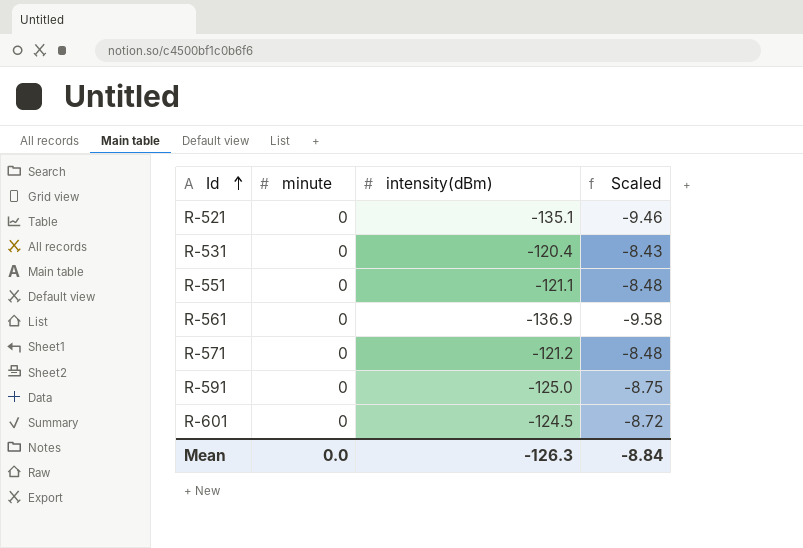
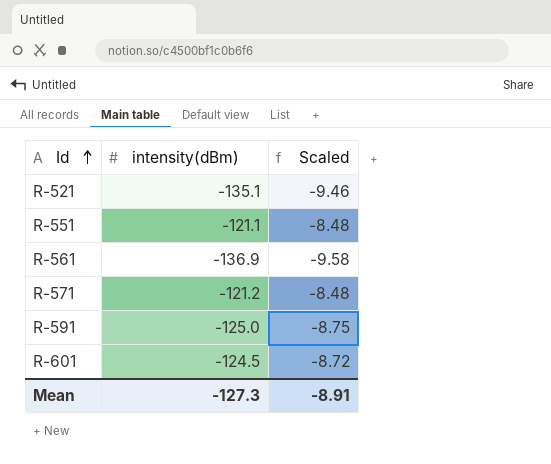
column minute | position: 2 -> none
row R-531: 0 | -120.4 | -8.43 -> none
Mean | intensity(dBm): -126.3 -> -127.3
Mean | Scaled: -8.84 -> -8.91

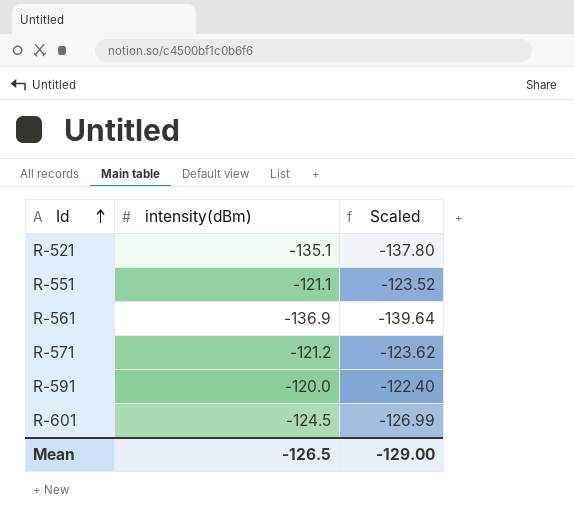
column Scaled | formula: [intensity(dBm)] * 0.07 -> [intensity(dBm)] * 1.02
R-591 | intensity(dBm): -125.0 -> -120.0
Mean | intensity(dBm): -127.3 -> -126.5
Mean | Scaled: -8.91 -> -129.00

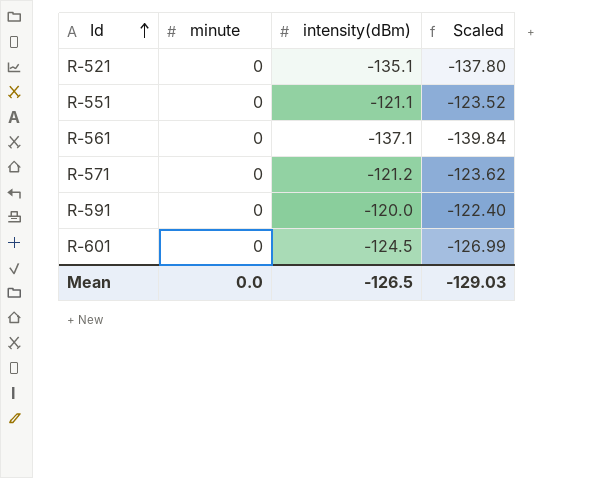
column minute | position: none -> 2
R-561 | intensity(dBm): -136.9 -> -137.1
R-561 | Scaled: -139.64 -> -139.84
Mean | Scaled: -129.00 -> -129.03

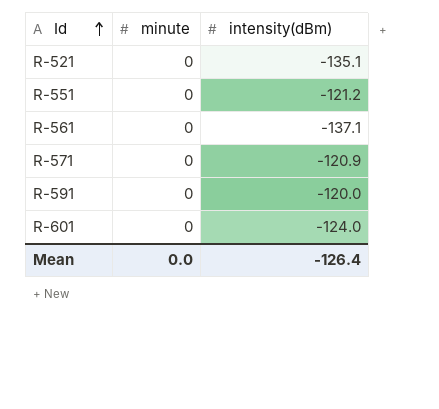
column Scaled | formula: [intensity(dBm)] * 1.02 -> none
R-551 | intensity(dBm): -121.1 -> -121.2
R-571 | intensity(dBm): -121.2 -> -120.9
R-601 | intensity(dBm): -124.5 -> -124.0
Mean | intensity(dBm): -126.5 -> -126.4

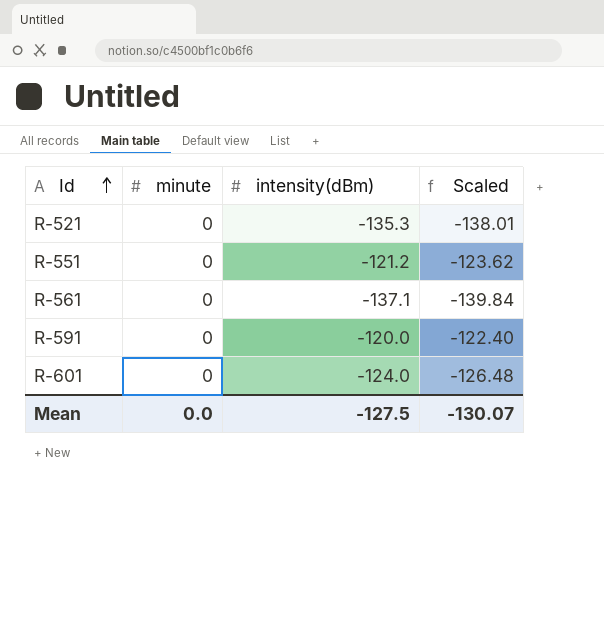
column Scaled | formula: none -> [intensity(dBm)] * 1.02
row R-571: 0 | -120.9 -> none
R-521 | intensity(dBm): -135.1 -> -135.3
Mean | intensity(dBm): -126.4 -> -127.5

